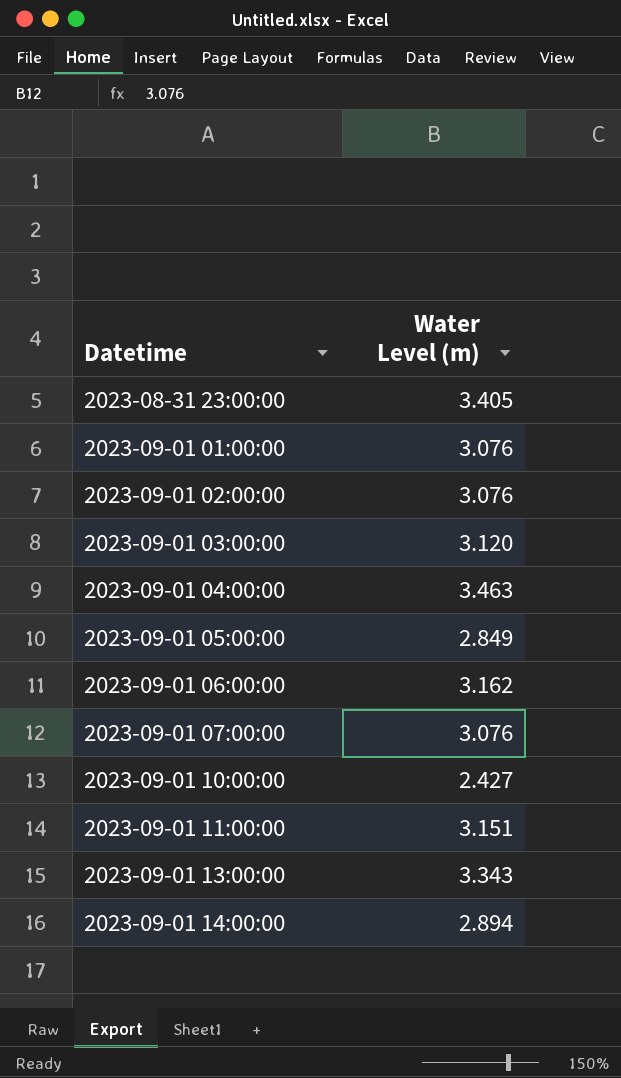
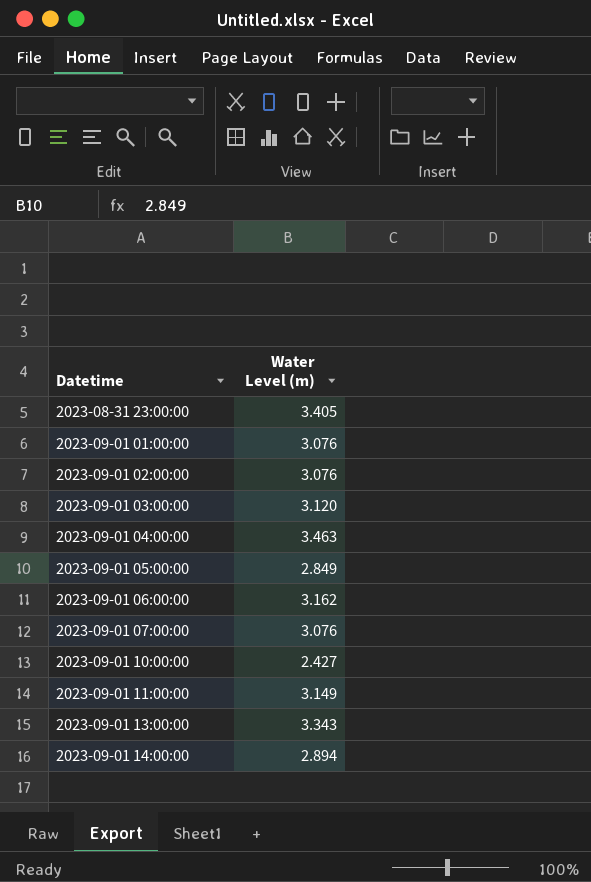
2023-09-01 11:00:00 | Water Level (m): 3.151 -> 3.149

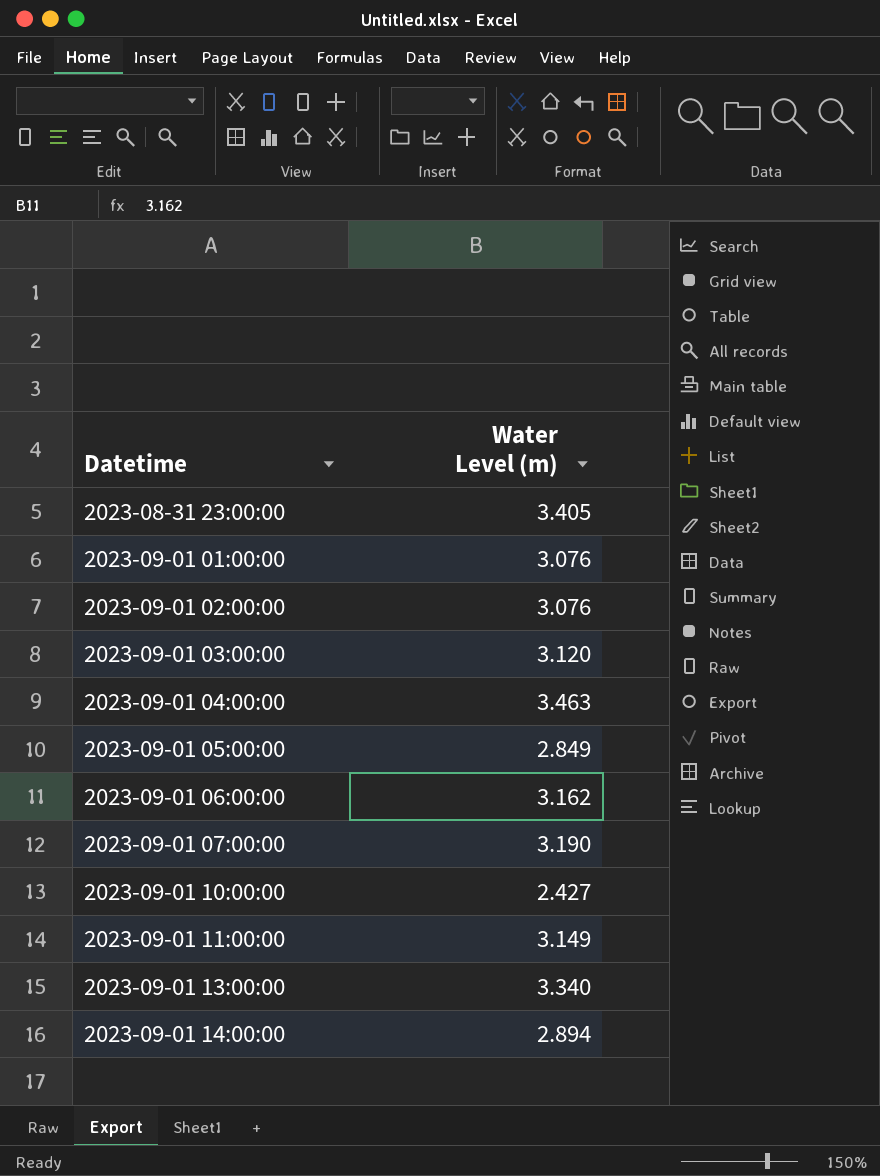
2023-09-01 07:00:00 | Water Level (m): 3.076 -> 3.190
2023-09-01 13:00:00 | Water Level (m): 3.343 -> 3.340

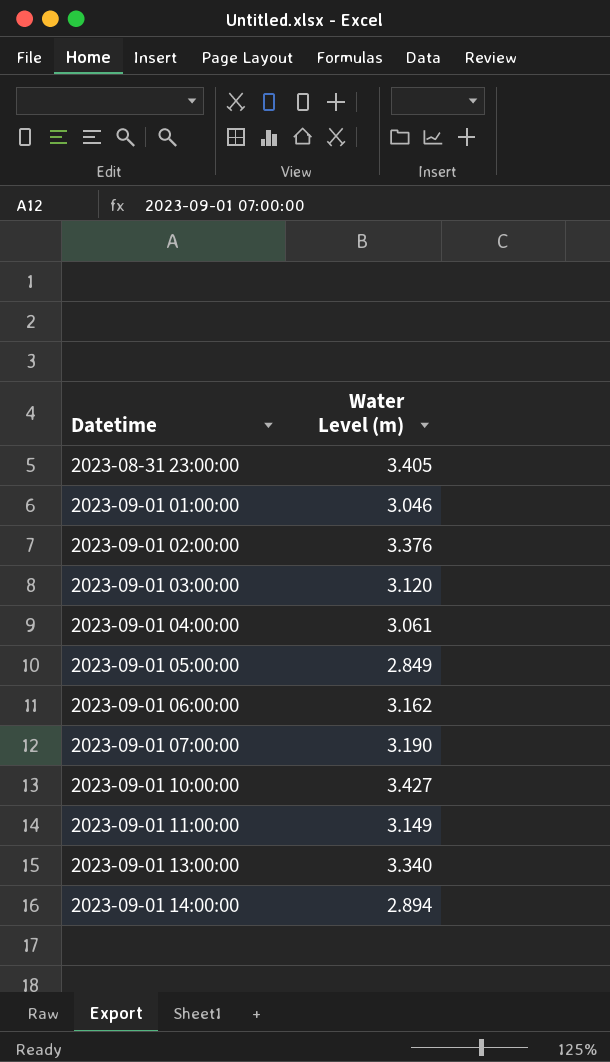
2023-09-01 01:00:00 | Water Level (m): 3.076 -> 3.046
2023-09-01 02:00:00 | Water Level (m): 3.076 -> 3.376
2023-09-01 04:00:00 | Water Level (m): 3.463 -> 3.061
2023-09-01 10:00:00 | Water Level (m): 2.427 -> 3.427

